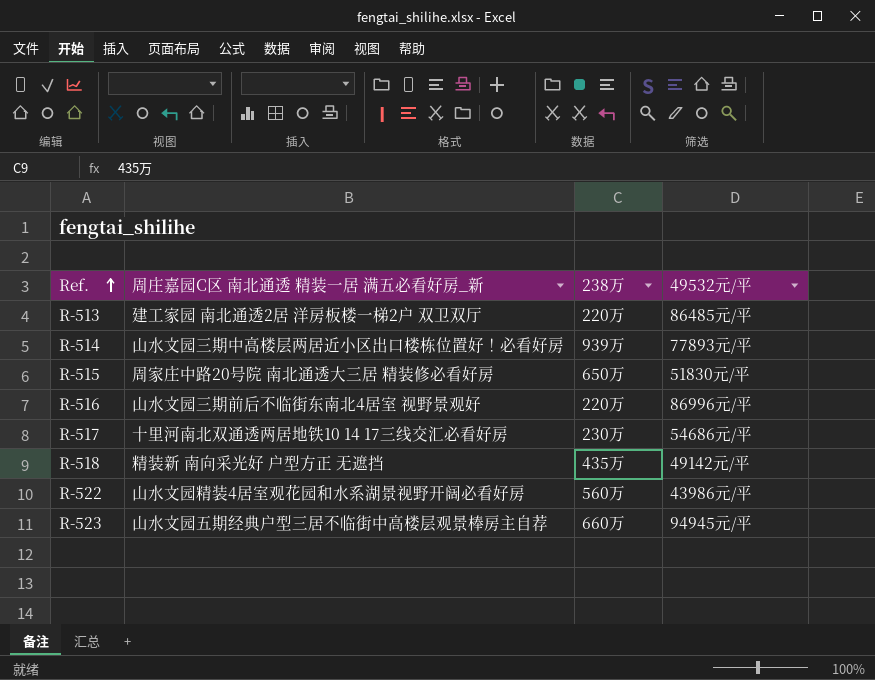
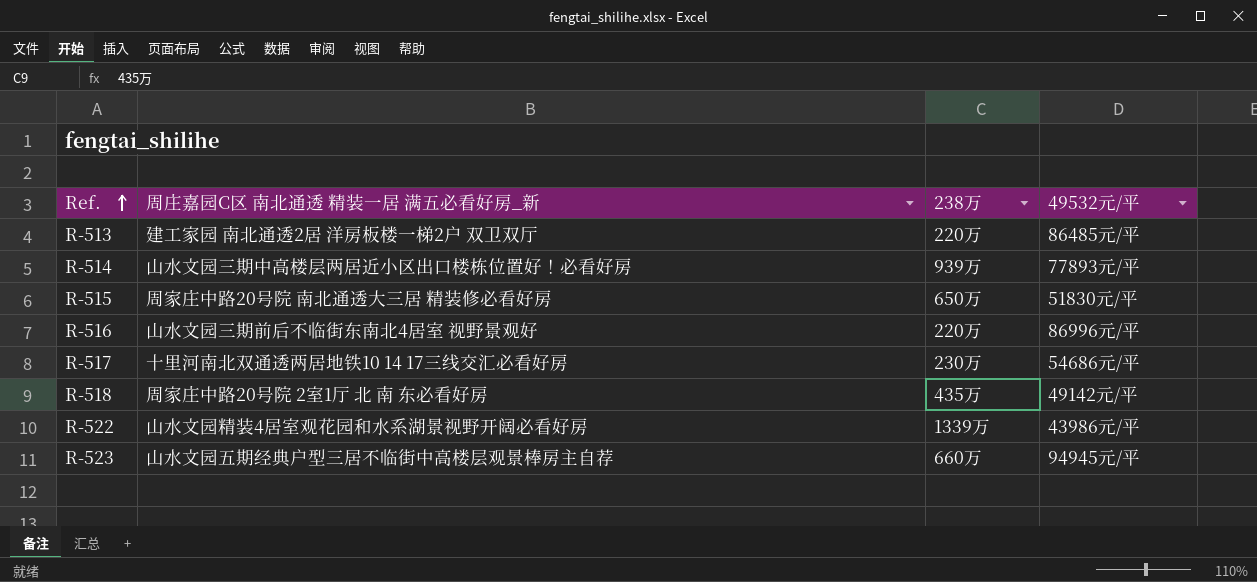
R-518 | 周庄嘉园C区 南北通透 精装一居 满五必看好房_新: 精装新 南向采光好 户型方正 无遮挡 -> 周家庄中路20号院 2室1厅 北 南 东必看好房
R-522 | 238万: 560万 -> 1339万

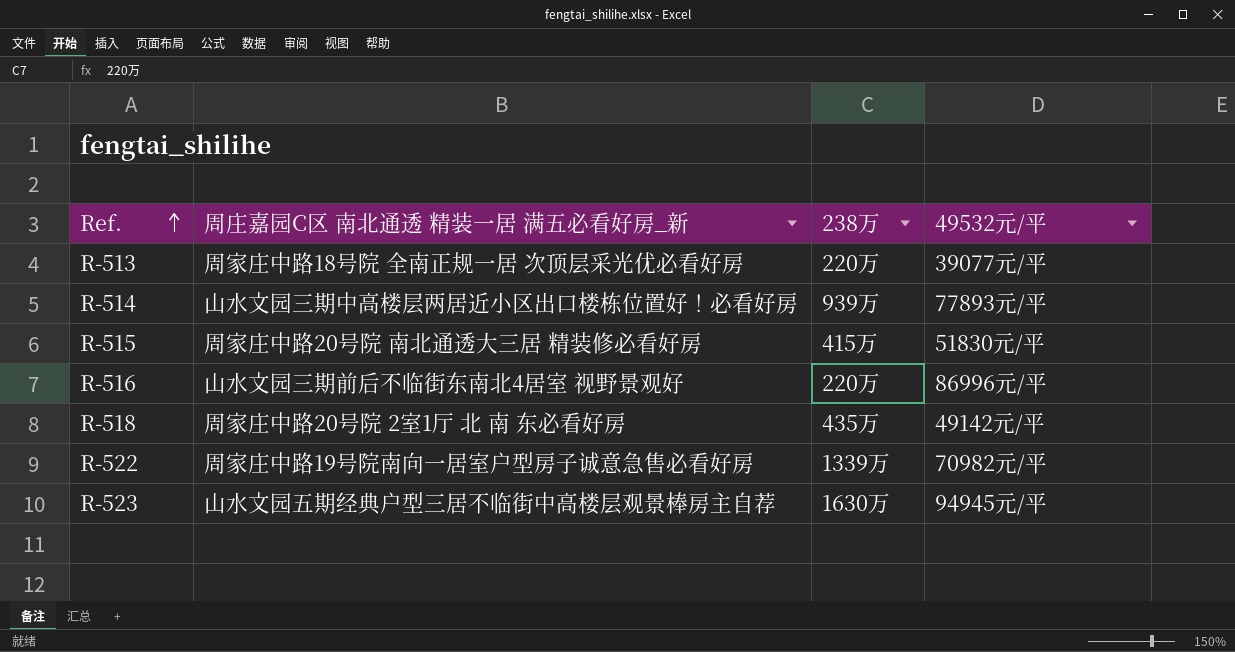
row R-517: 十里河南北双通透两居地铁10 14 17三线交汇必看好房 | 230万 | 54686元/平 -> none
R-513 | 周庄嘉园C区 南北通透 精装一居 满五必看好房_新: 建工家园 南北通透2居 洋房板楼一梯2户 双卫双厅 -> 周家庄中路18号院 全南正规一居 次顶层采光优必看好房
R-513 | 49532元/平: 86485元/平 -> 39077元/平
R-515 | 238万: 650万 -> 415万
R-522 | 周庄嘉园C区 南北通透 精装一居 满五必看好房_新: 山水文园精装4居室观花园和水系湖景视野开阔必看好房 -> 周家庄中路19号院南向一居室户型房子诚意急售必看好房
R-522 | 49532元/平: 43986元/平 -> 70982元/平
R-523 | 238万: 660万 -> 1630万

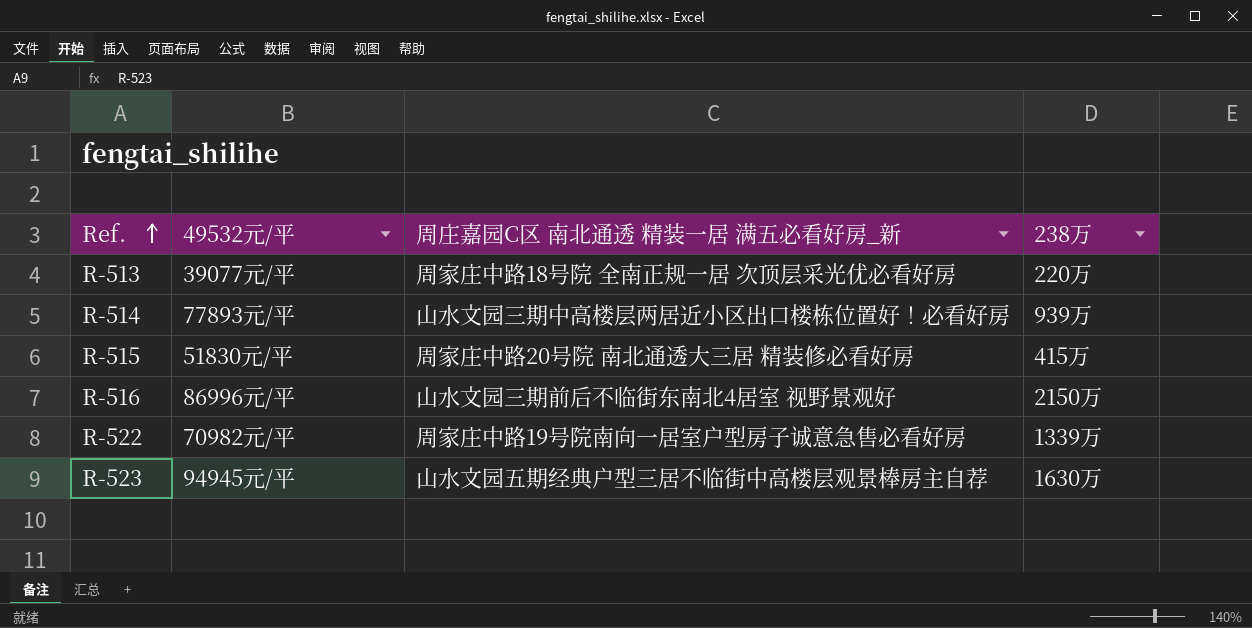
column 49532元/平 | position: 4 -> 2
row R-518: 周家庄中路20号院 2室1厅 北 南 东必看好房 | 435万 | 49142元/平 -> none
R-516 | 238万: 220万 -> 2150万

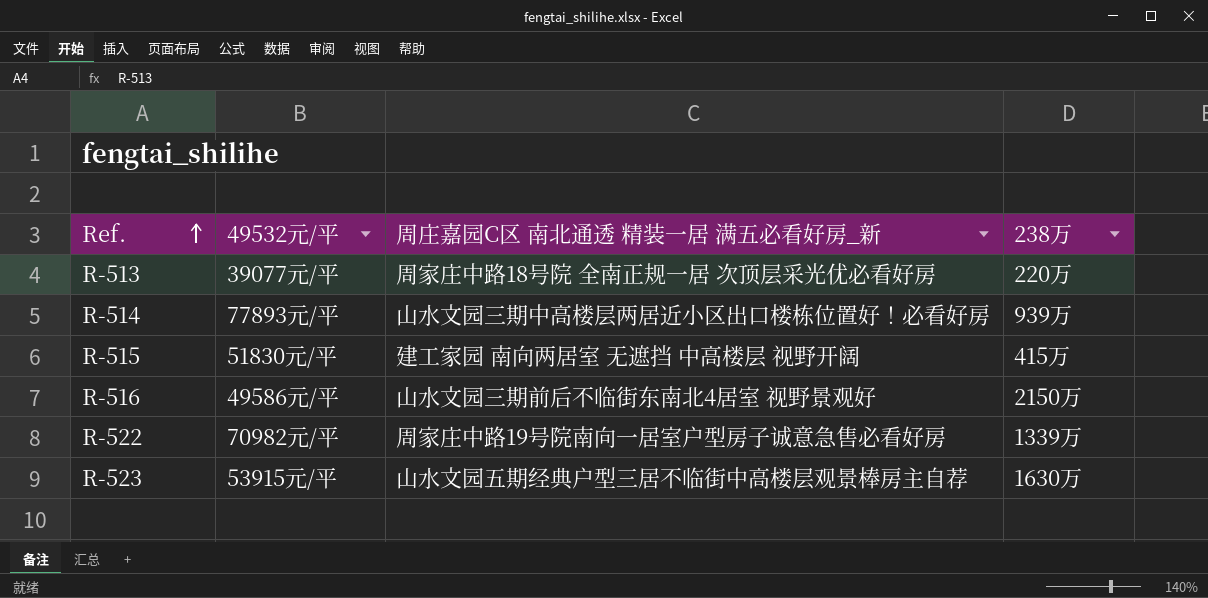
R-515 | 周庄嘉园C区 南北通透 精装一居 满五必看好房_新: 周家庄中路20号院 南北通透大三居 精装修必看好房 -> 建工家园 南向两居室 无遮挡 中高楼层 视野开阔
R-516 | 49532元/平: 86996元/平 -> 49586元/平
R-523 | 49532元/平: 94945元/平 -> 53915元/平

